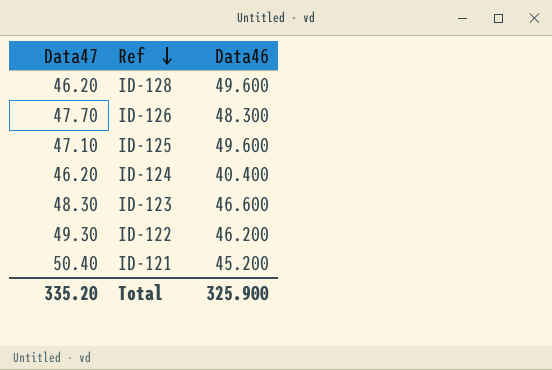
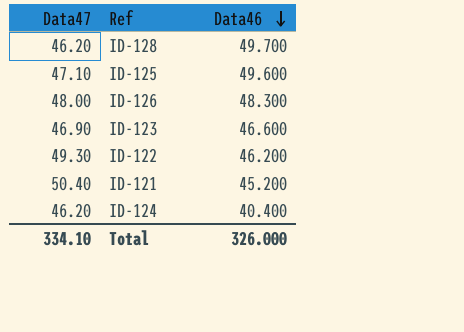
row order: Ref descending -> Data46 descending
ID-128 | Data46: 49.600 -> 49.700
ID-126 | Data47: 47.70 -> 48.00
ID-123 | Data47: 48.30 -> 46.90
Total | Data47: 335.20 -> 334.10
Total | Data46: 325.900 -> 326.000

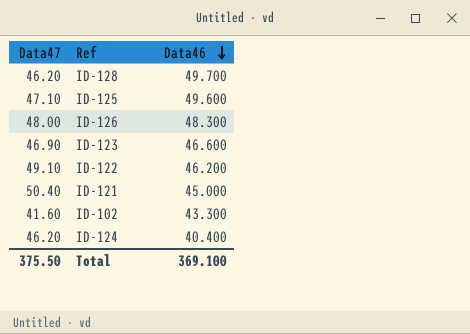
ID-122 | Data47: 49.30 -> 49.10
ID-121 | Data46: 45.200 -> 45.000
row ID-102: none -> 41.60 | 43.300
Total | Data47: 334.10 -> 375.50
Total | Data46: 326.000 -> 369.100

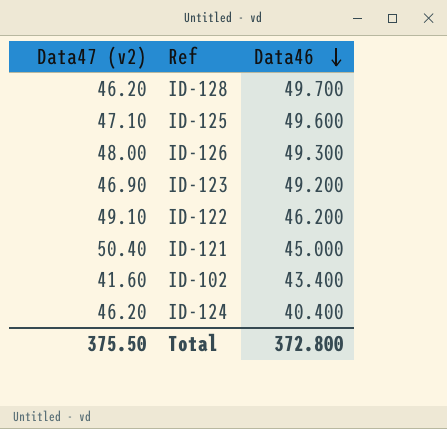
column name: Data47 -> Data47 (v2)
ID-126 | Data46: 48.300 -> 49.300
ID-123 | Data46: 46.600 -> 49.200
ID-102 | Data46: 43.300 -> 43.400
Total | Data46: 369.100 -> 372.800

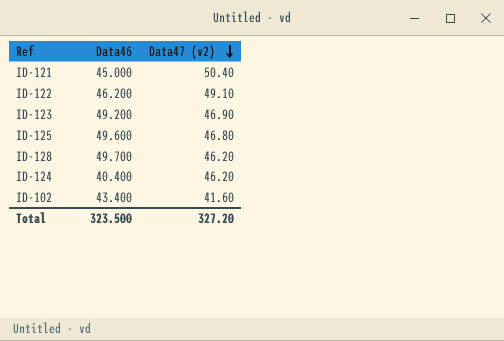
row order: Data46 descending -> Data47 (v2) descending
column Data47 (v2) | position: 1 -> 3
row ID-126: 48.00 | 49.300 -> none
ID-125 | Data47 (v2): 47.10 -> 46.80
Total | Data46: 372.800 -> 323.500
Total | Data47 (v2): 375.50 -> 327.20

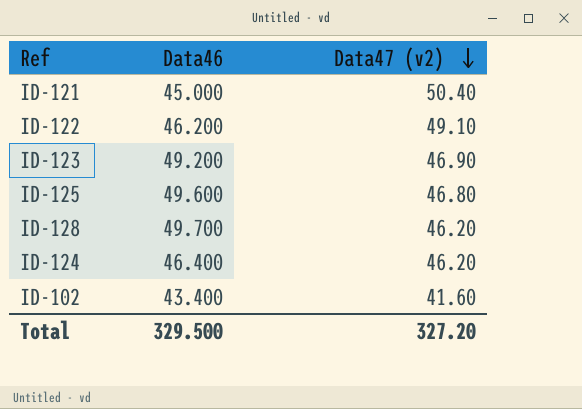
ID-124 | Data46: 40.400 -> 46.400
Total | Data46: 323.500 -> 329.500

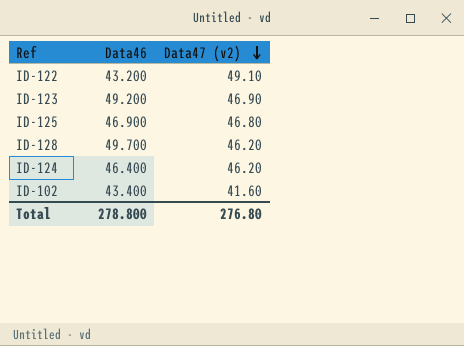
row ID-121: 45.000 | 50.40 -> none
ID-122 | Data46: 46.200 -> 43.200
ID-125 | Data46: 49.600 -> 46.900
Total | Data46: 329.500 -> 278.800
Total | Data47 (v2): 327.20 -> 276.80

